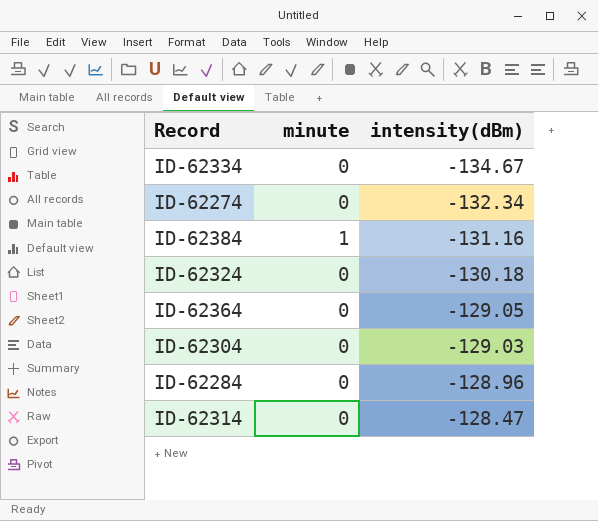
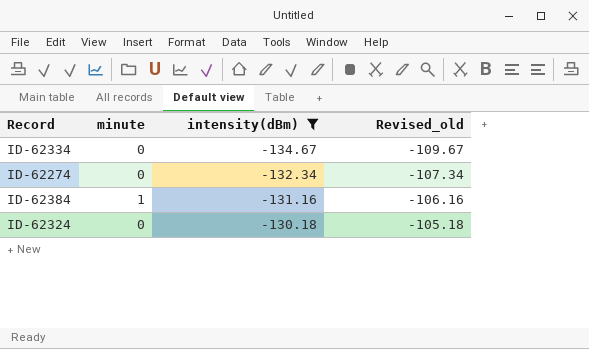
filter: none -> intensity(dBm) <= -130.18
column Revised_old | formula: none -> [intensity(dBm)] + 25

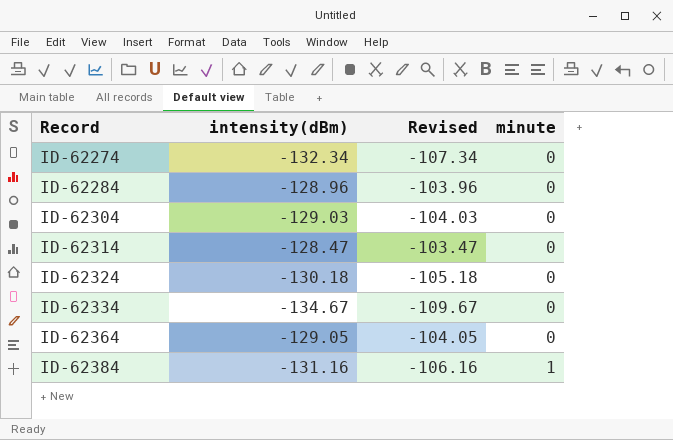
filter: intensity(dBm) <= -130.18 -> none
row order: intensity(dBm) ascending -> Record ascending
column name: Revised_old -> Revised
column minute | position: 2 -> 4

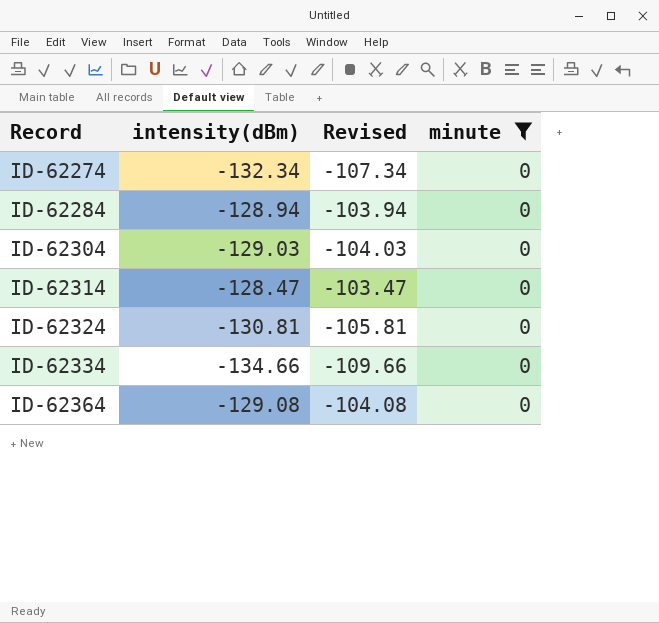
filter: none -> minute = 0
ID-62284 | intensity(dBm): -128.96 -> -128.94
ID-62284 | Revised: -103.96 -> -103.94
ID-62324 | intensity(dBm): -130.18 -> -130.81
ID-62324 | Revised: -105.18 -> -105.81
ID-62334 | intensity(dBm): -134.67 -> -134.66
ID-62334 | Revised: -109.67 -> -109.66
ID-62364 | intensity(dBm): -129.05 -> -129.08
ID-62364 | Revised: -104.05 -> -104.08

